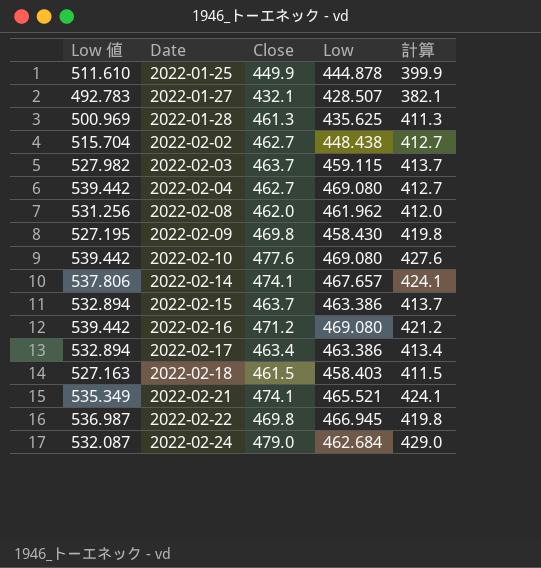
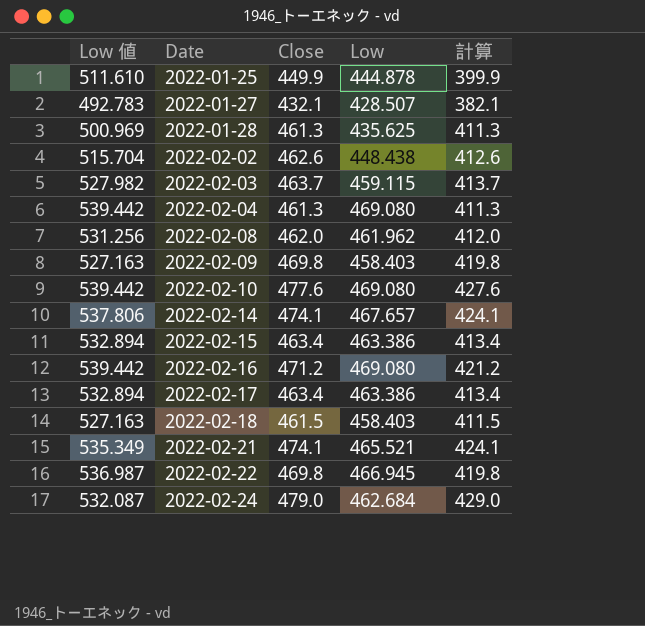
2022-02-02 | Close: 462.7 -> 462.6
2022-02-02 | 計算: 412.7 -> 412.6
2022-02-04 | Close: 462.7 -> 461.3
2022-02-04 | 計算: 412.7 -> 411.3
2022-02-09 | Low 値: 527.195 -> 527.163
2022-02-09 | Low: 458.430 -> 458.403
2022-02-15 | Close: 463.7 -> 463.4
2022-02-15 | 計算: 413.7 -> 413.4

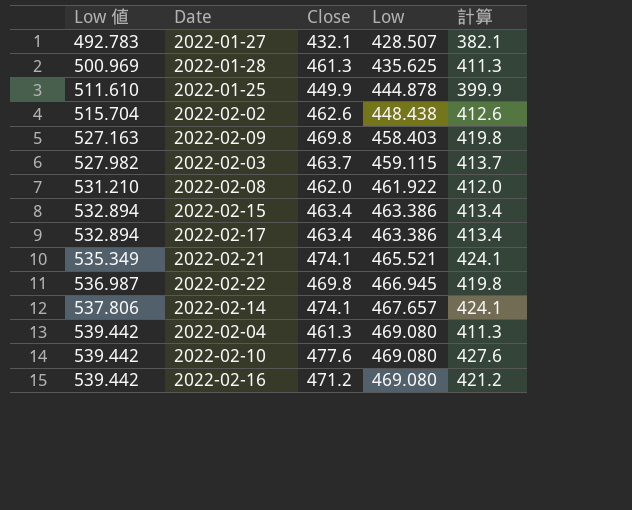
row order: Date ascending -> Low 値 ascending
row 2022-02-18: 527.163 | 461.5 | 458.403 | 411.5 -> none
row 2022-02-24: 532.087 | 479.0 | 462.684 | 429.0 -> none
2022-02-08 | Low 値: 531.256 -> 531.210
2022-02-08 | Low: 461.962 -> 461.922

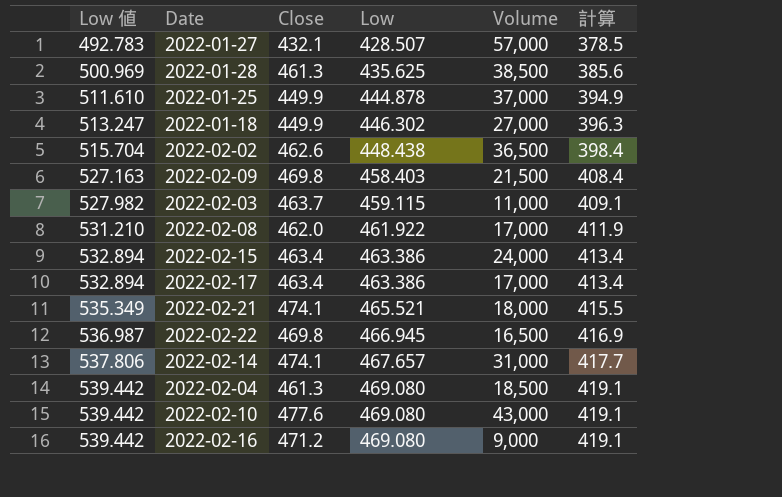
column Volume | position: none -> 5
column 計算 | formula: [Close] - 50 -> [Low] - 50
row 2022-01-18: none -> 513.247 | 449.9 | 446.302 | 27,000 | 396.3

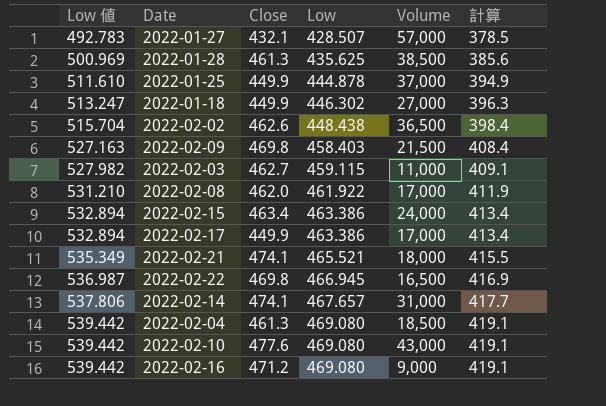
2022-02-03 | Close: 463.7 -> 462.7
2022-02-17 | Close: 463.4 -> 449.9

